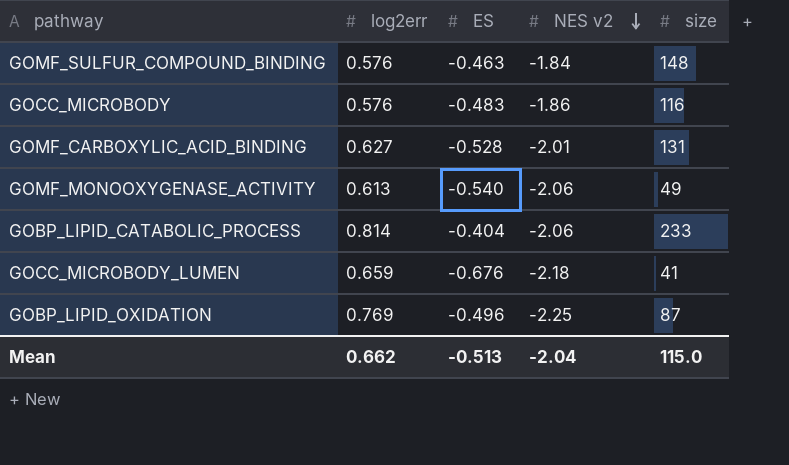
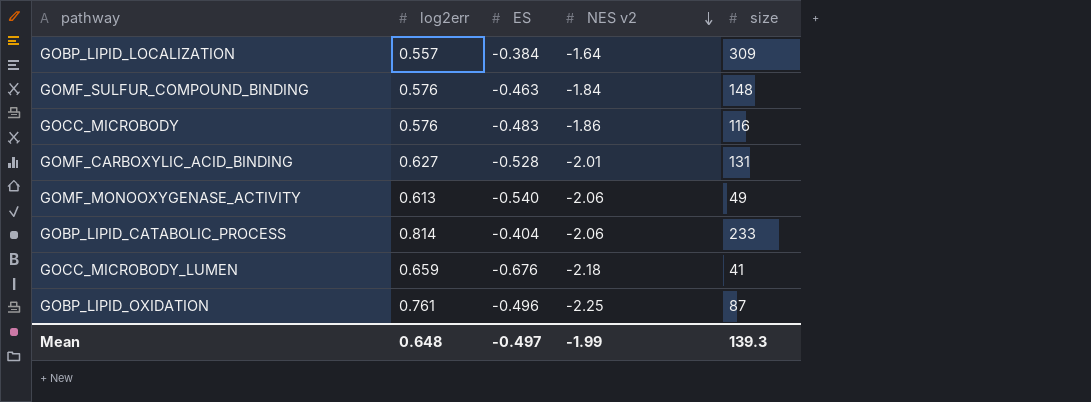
row GOBP_LIPID_LOCALIZATION: none -> 0.557 | -0.384 | -1.64 | 309
GOBP_LIPID_OXIDATION | log2err: 0.769 -> 0.761
Mean | log2err: 0.662 -> 0.648
Mean | ES: -0.513 -> -0.497
Mean | NES v2: -2.04 -> -1.99
Mean | size: 115.0 -> 139.3

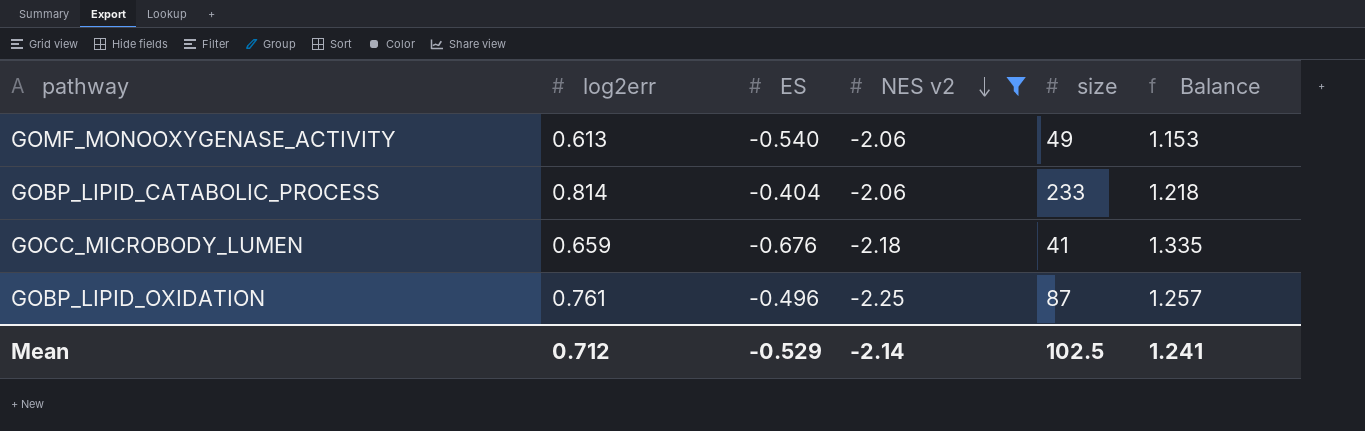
filter: none -> NES v2 <= -2.06
column Balance | formula: none -> [log2err] - [ES]
Mean | log2err: 0.648 -> 0.712
Mean | ES: -0.497 -> -0.529
Mean | NES v2: -1.99 -> -2.14
Mean | size: 139.3 -> 102.5

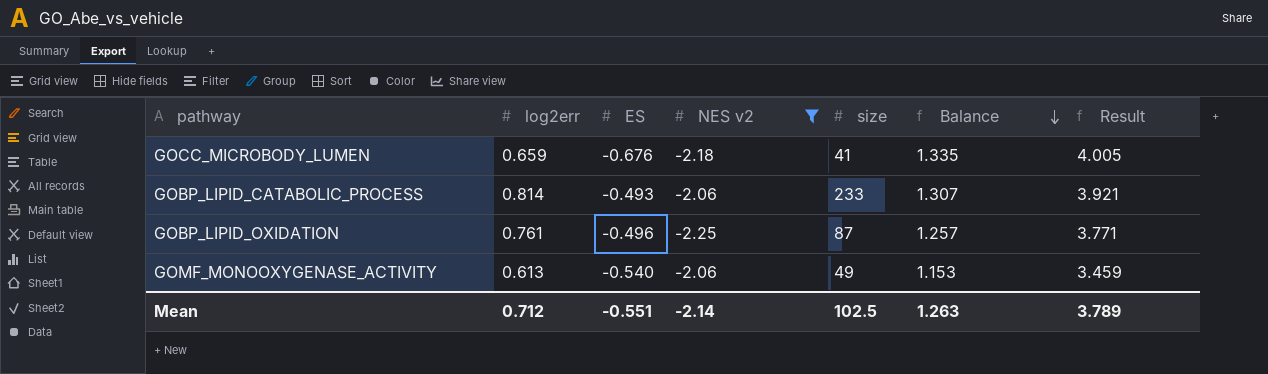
row order: NES v2 descending -> Balance descending
column Result | formula: none -> [Balance] * 3
GOBP_LIPID_CATABOLIC_PROCESS | ES: -0.404 -> -0.493
GOBP_LIPID_CATABOLIC_PROCESS | Balance: 1.218 -> 1.307
Mean | ES: -0.529 -> -0.551
Mean | Balance: 1.241 -> 1.263

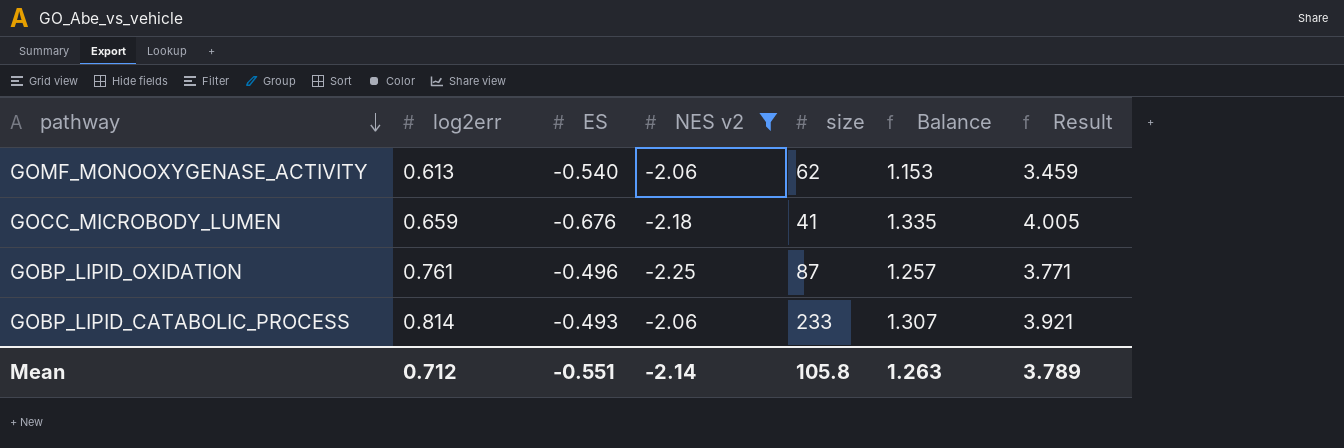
row order: Balance descending -> pathway descending
GOMF_MONOOXYGENASE_ACTIVITY | size: 49 -> 62
Mean | size: 102.5 -> 105.8

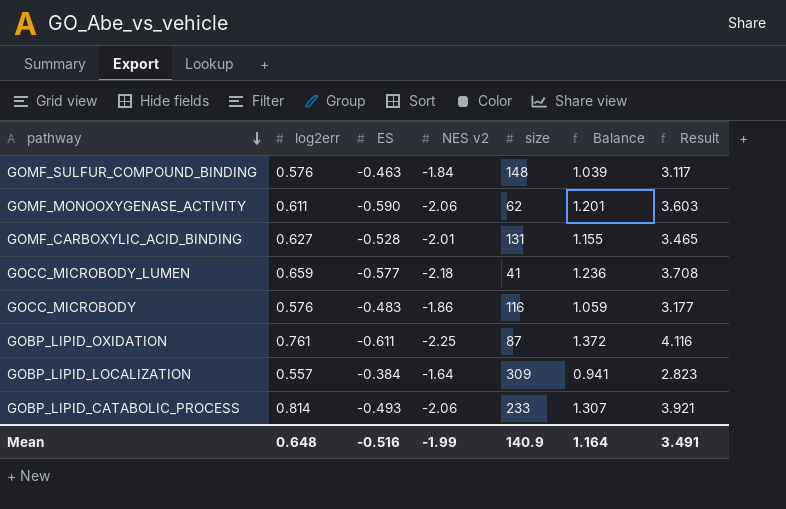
filter: NES v2 <= -2.06 -> none
GOMF_MONOOXYGENASE_ACTIVITY | log2err: 0.613 -> 0.611
GOMF_MONOOXYGENASE_ACTIVITY | ES: -0.540 -> -0.590
GOMF_MONOOXYGENASE_ACTIVITY | Balance: 1.153 -> 1.201
GOMF_MONOOXYGENASE_ACTIVITY | Result: 3.459 -> 3.603
GOCC_MICROBODY_LUMEN | ES: -0.676 -> -0.577
GOCC_MICROBODY_LUMEN | Balance: 1.335 -> 1.236
GOCC_MICROBODY_LUMEN | Result: 4.005 -> 3.708
GOBP_LIPID_OXIDATION | ES: -0.496 -> -0.611
GOBP_LIPID_OXIDATION | Balance: 1.257 -> 1.372
GOBP_LIPID_OXIDATION | Result: 3.771 -> 4.116
Mean | log2err: 0.712 -> 0.648
Mean | ES: -0.551 -> -0.516
Mean | NES v2: -2.14 -> -1.99
Mean | size: 105.8 -> 140.9
Mean | Balance: 1.263 -> 1.164
Mean | Result: 3.789 -> 3.491

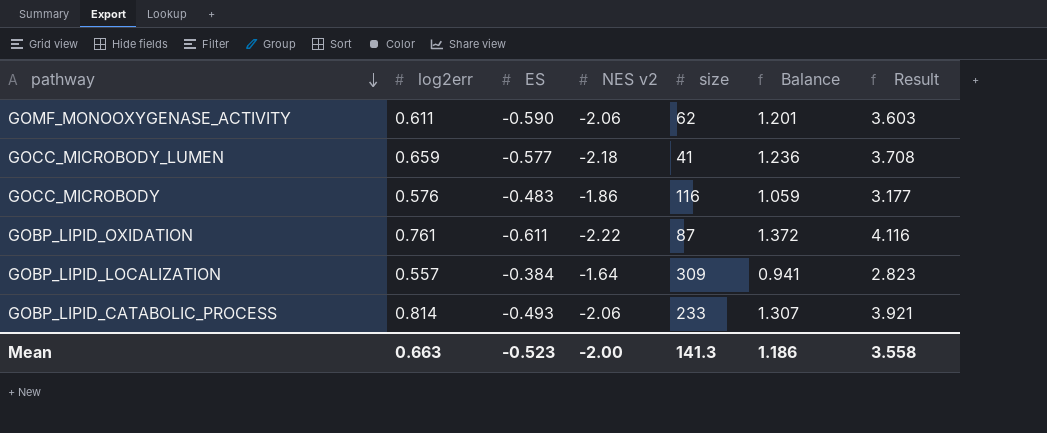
row GOMF_SULFUR_COMPOUND_BINDING: 0.576 | -0.463 | -1.84 | 148 | 1.039 | 3.117 -> none
row GOMF_CARBOXYLIC_ACID_BINDING: 0.627 | -0.528 | -2.01 | 131 | 1.155 | 3.465 -> none
GOBP_LIPID_OXIDATION | NES v2: -2.25 -> -2.22
Mean | log2err: 0.648 -> 0.663
Mean | ES: -0.516 -> -0.523
Mean | NES v2: -1.99 -> -2.00
Mean | size: 140.9 -> 141.3
Mean | Balance: 1.164 -> 1.186
Mean | Result: 3.491 -> 3.558

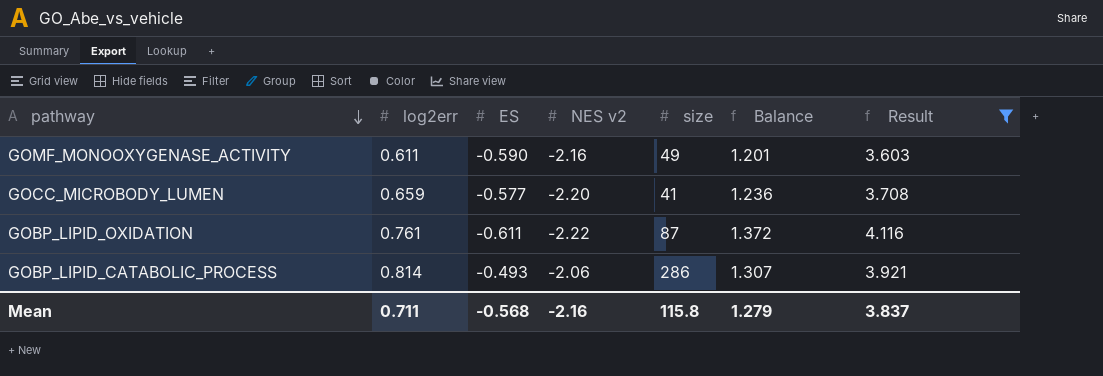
filter: none -> Result >= 3.603
GOMF_MONOOXYGENASE_ACTIVITY | NES v2: -2.06 -> -2.16
GOMF_MONOOXYGENASE_ACTIVITY | size: 62 -> 49
GOCC_MICROBODY_LUMEN | NES v2: -2.18 -> -2.20
GOBP_LIPID_CATABOLIC_PROCESS | size: 233 -> 286
Mean | log2err: 0.663 -> 0.711
Mean | ES: -0.523 -> -0.568
Mean | NES v2: -2.00 -> -2.16
Mean | size: 141.3 -> 115.8
Mean | Balance: 1.186 -> 1.279
Mean | Result: 3.558 -> 3.837

